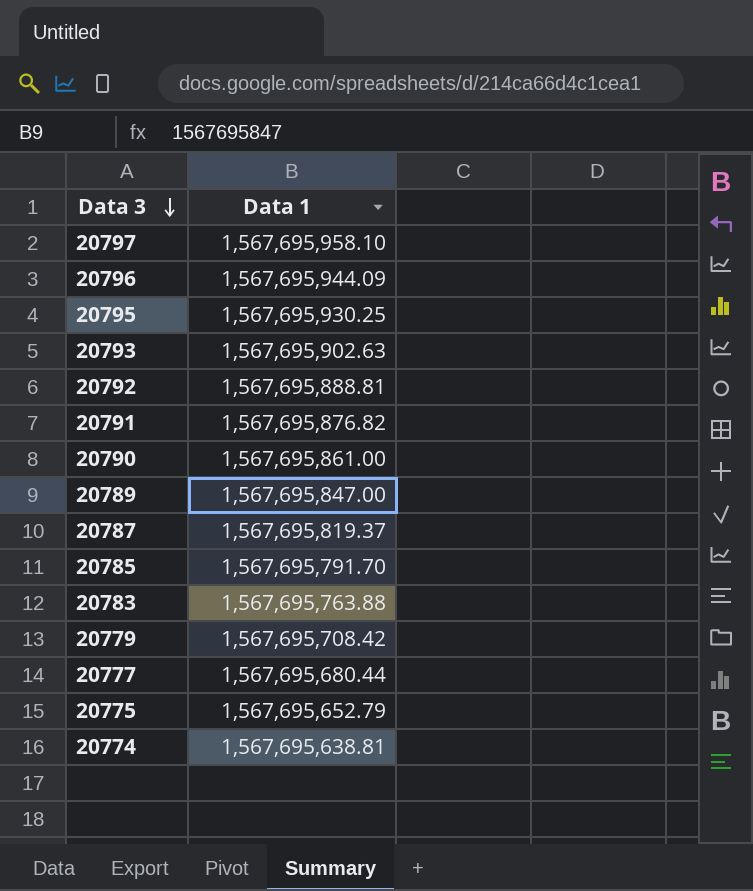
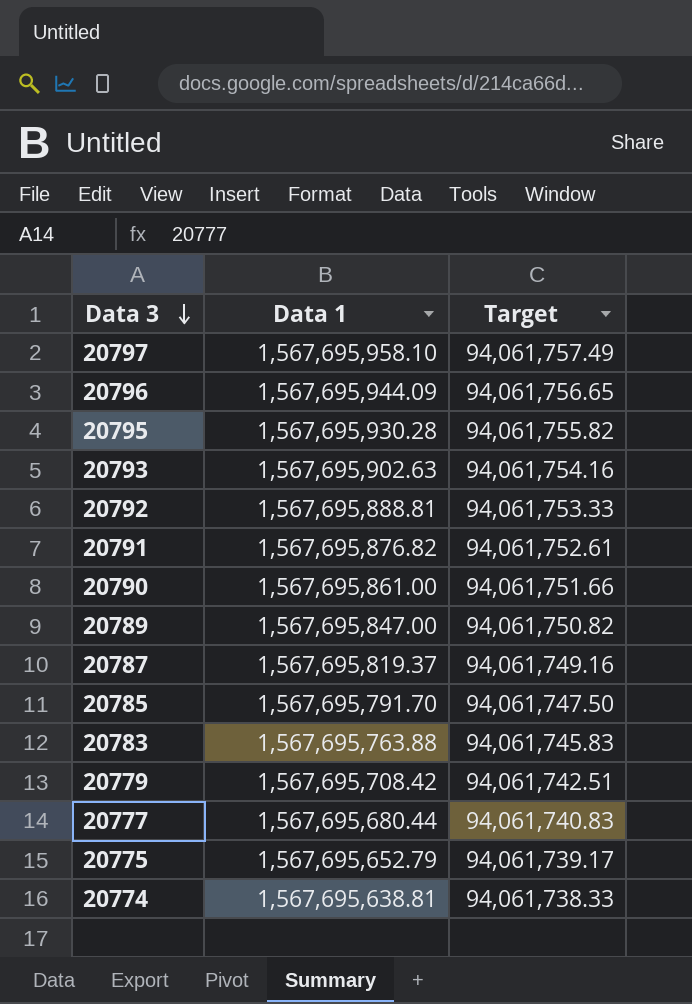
column Target | formula: none -> [Data 1] * 0.06
20795 | Data 1: 1,567,695,930.25 -> 1,567,695,930.28

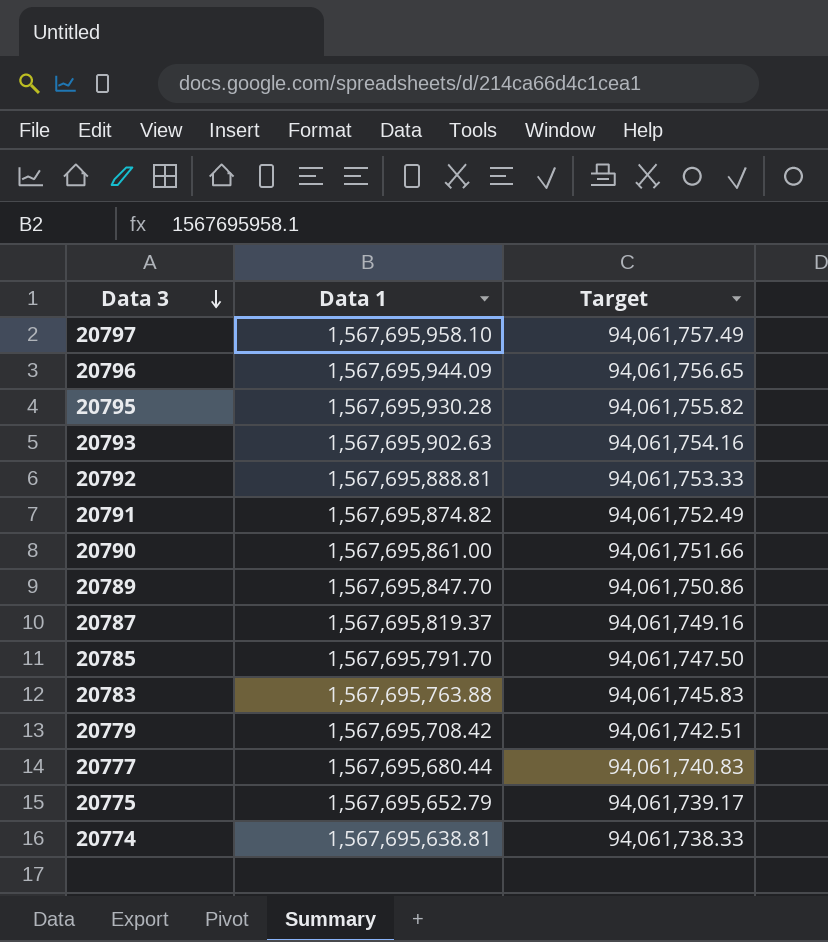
20791 | Data 1: 1,567,695,876.82 -> 1,567,695,874.82
20791 | Target: 94,061,752.61 -> 94,061,752.49
20789 | Data 1: 1,567,695,847.00 -> 1,567,695,847.70
20789 | Target: 94,061,750.82 -> 94,061,750.86

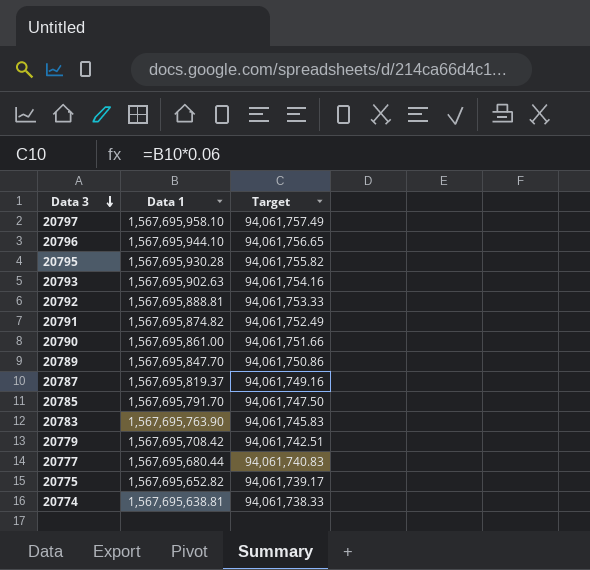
20796 | Data 1: 1,567,695,944.09 -> 1,567,695,944.10
20783 | Data 1: 1,567,695,763.88 -> 1,567,695,763.90
20775 | Data 1: 1,567,695,652.79 -> 1,567,695,652.82

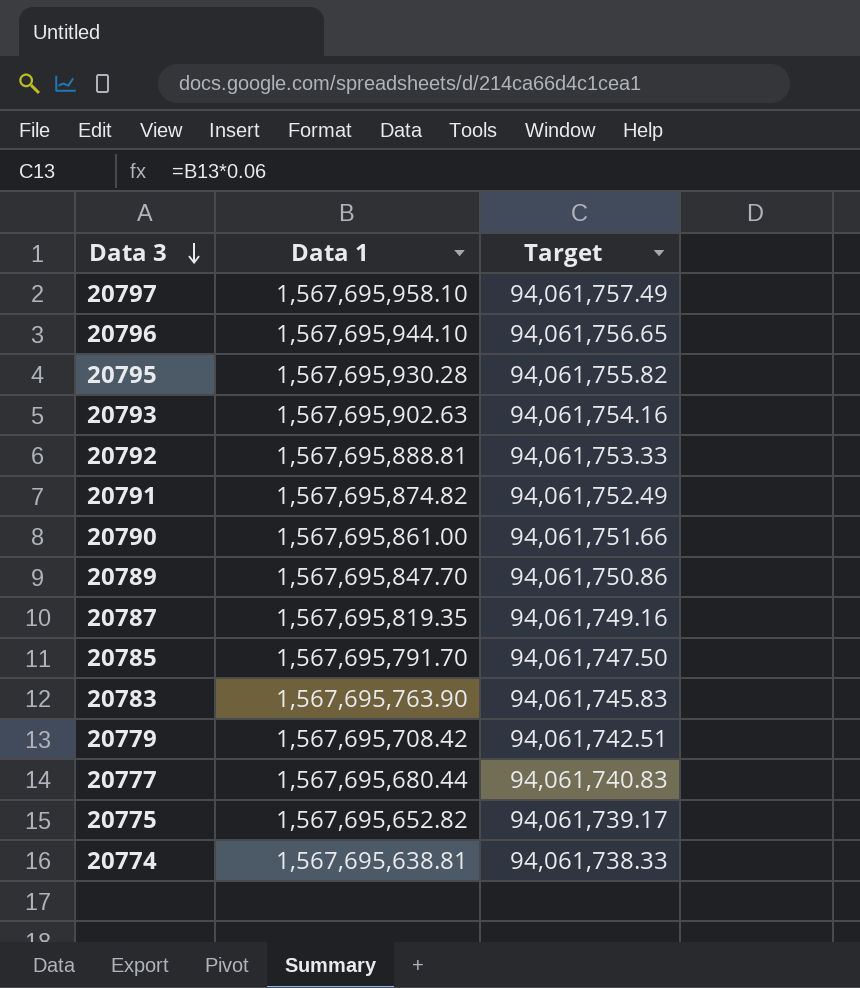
20787 | Data 1: 1,567,695,819.37 -> 1,567,695,819.35

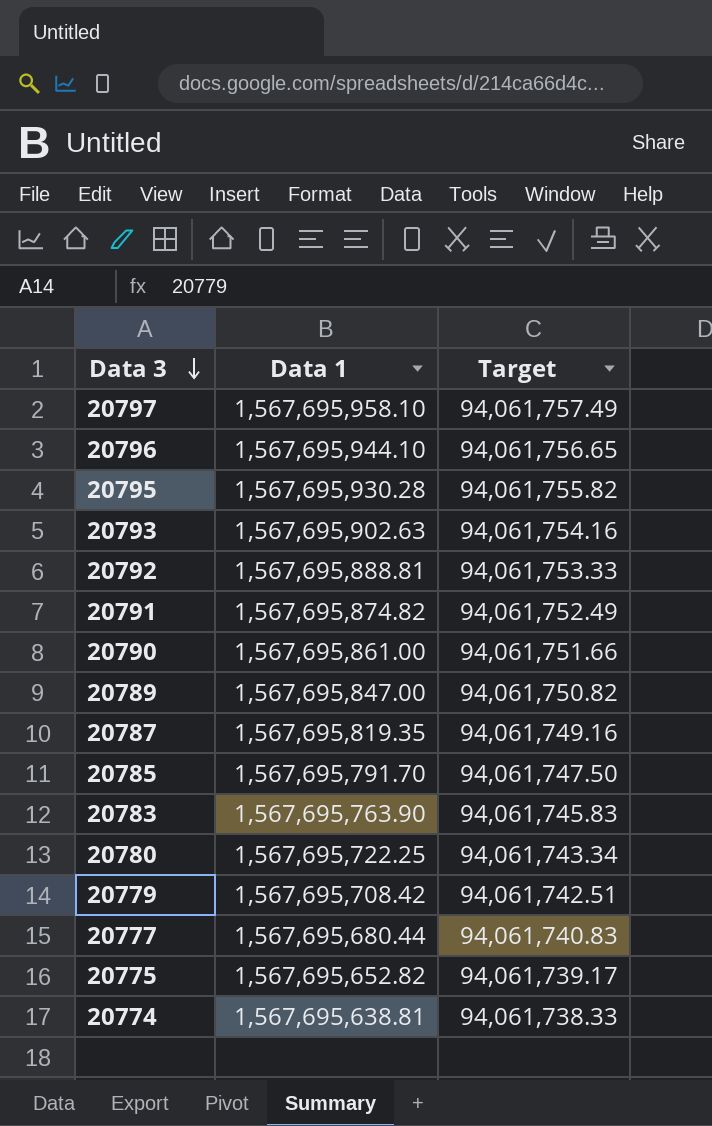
20789 | Data 1: 1,567,695,847.70 -> 1,567,695,847.00
20789 | Target: 94,061,750.86 -> 94,061,750.82
row 20780: none -> 1,567,695,722.25 | 94,061,743.34

